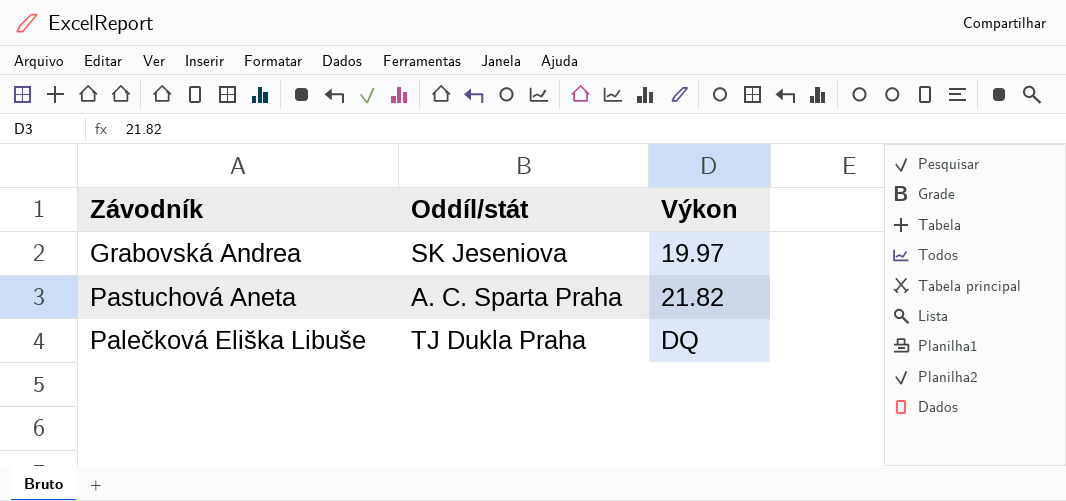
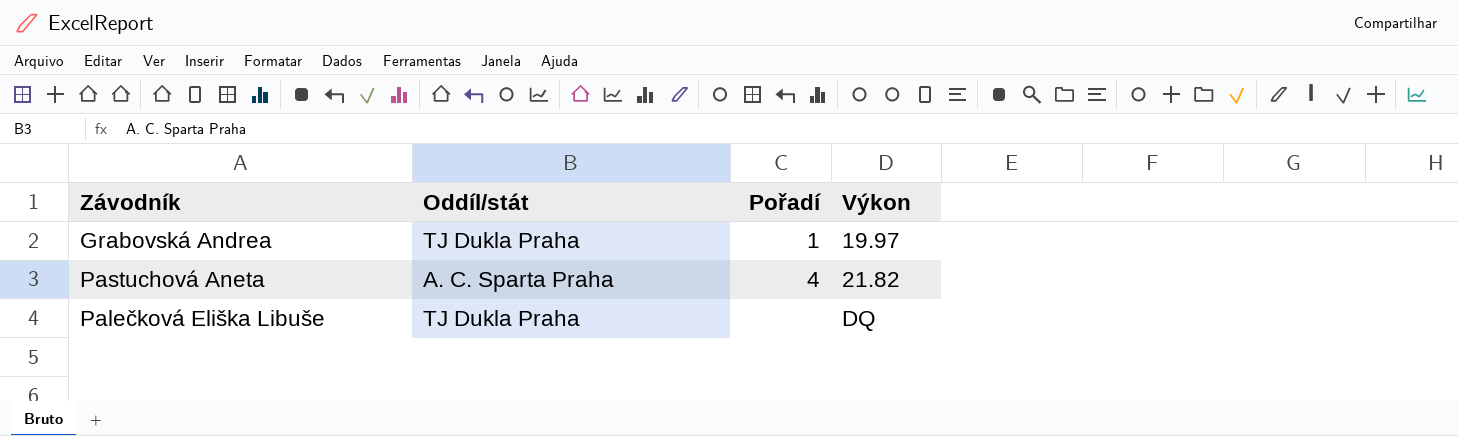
column Pořadí | position: none -> 3
Grabovská Andrea | Oddíl/stát: SK Jeseniova -> TJ Dukla Praha

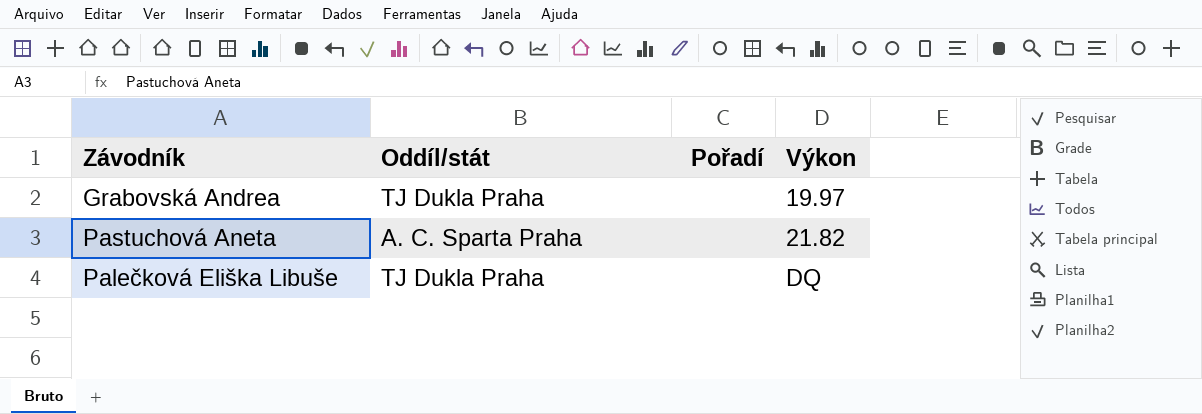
Grabovská Andrea | Pořadí: 1 -> none
Pastuchová Aneta | Pořadí: 4 -> none

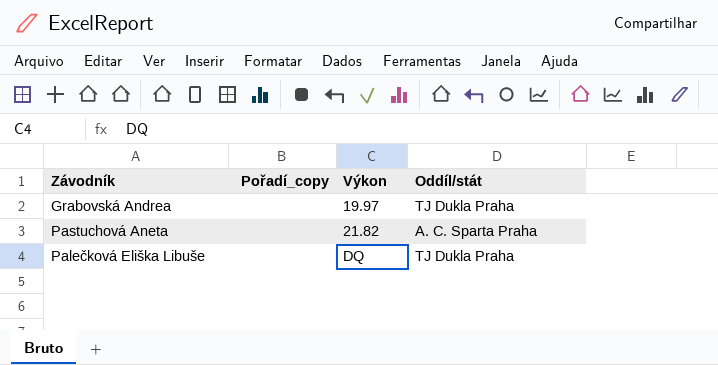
column name: Pořadí -> Pořadí_copy
column Oddíl/stát | position: 2 -> 4

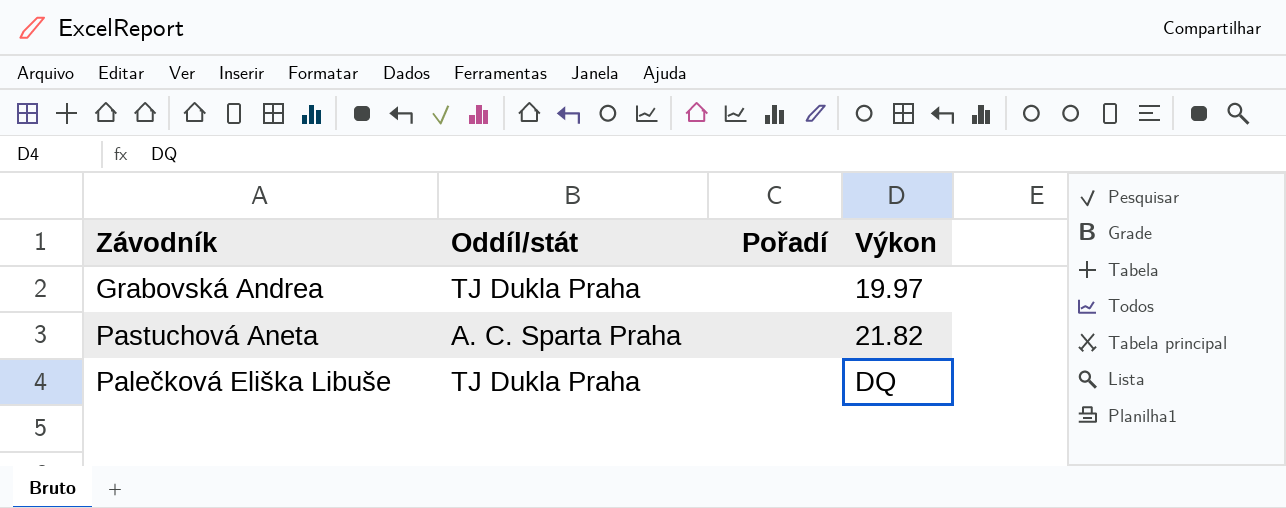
column Oddíl/stát | position: 4 -> 2
column name: Pořadí_copy -> Pořadí

